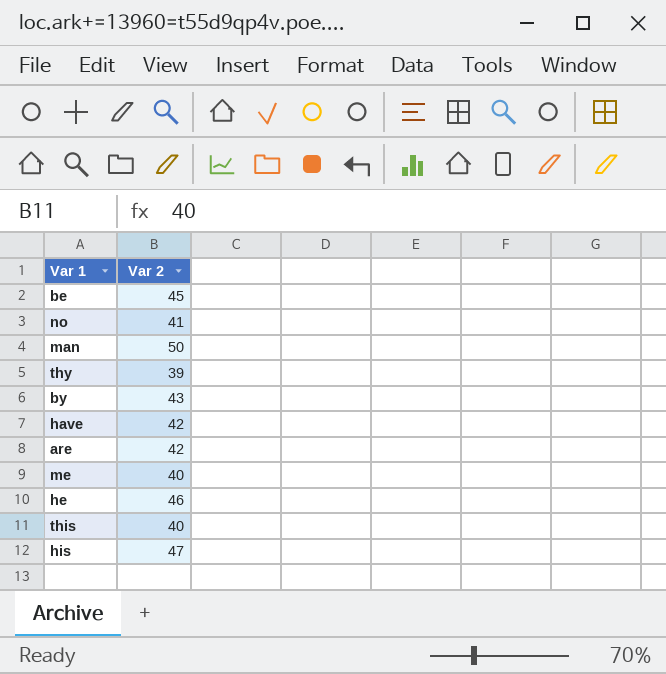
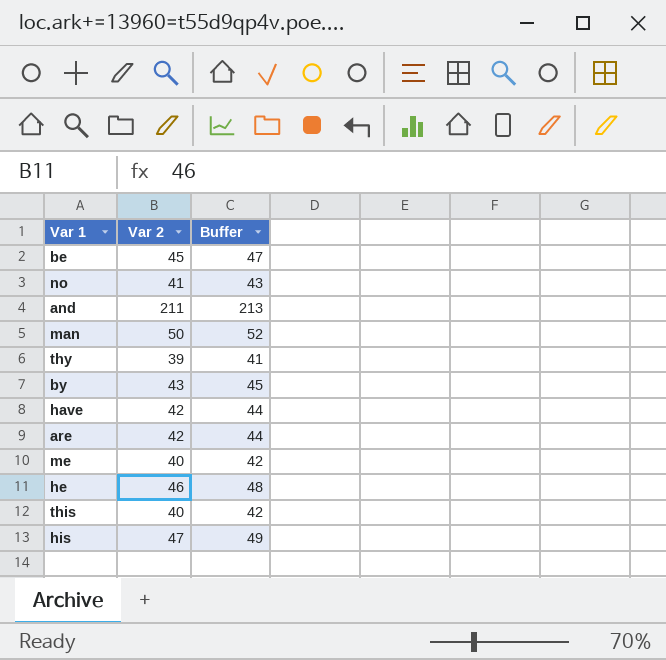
column Buffer | formula: none -> [Var 2] + 2
row and: none -> 211 | 213

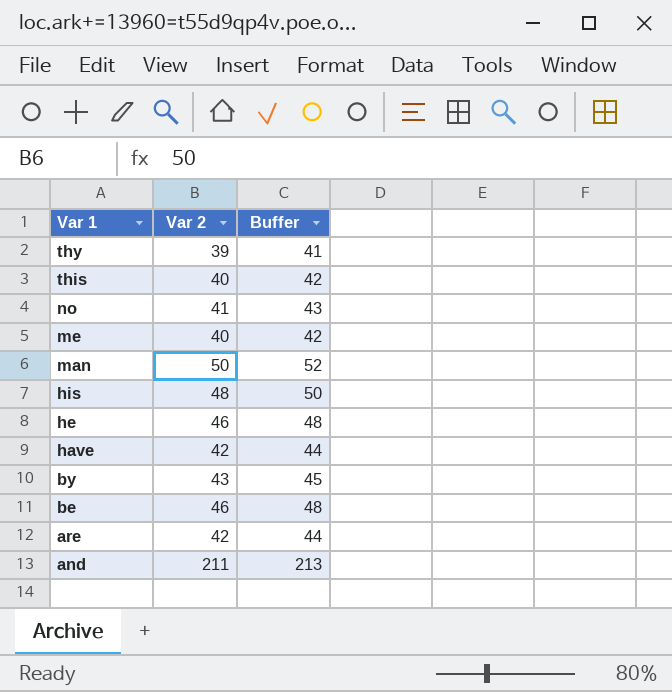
row order: none -> Var 1 descending
his | Var 2: 47 -> 48
his | Buffer: 49 -> 50
be | Var 2: 45 -> 46
be | Buffer: 47 -> 48

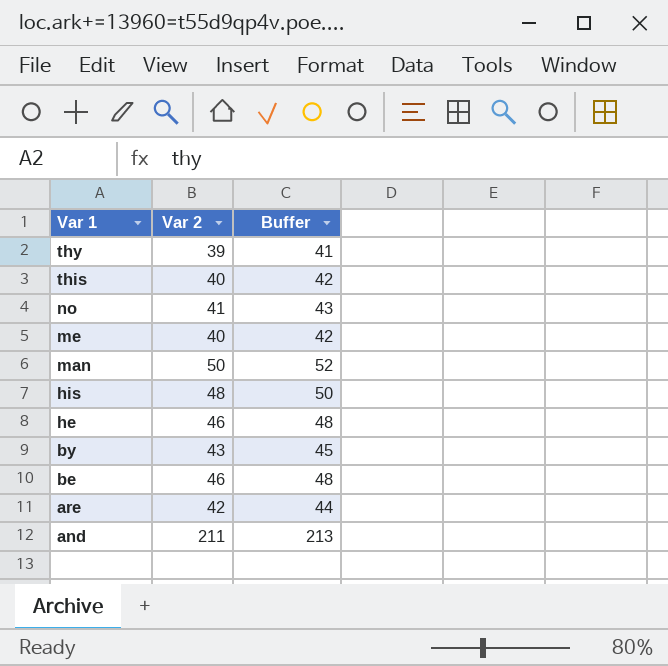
row have: 42 | 44 -> none

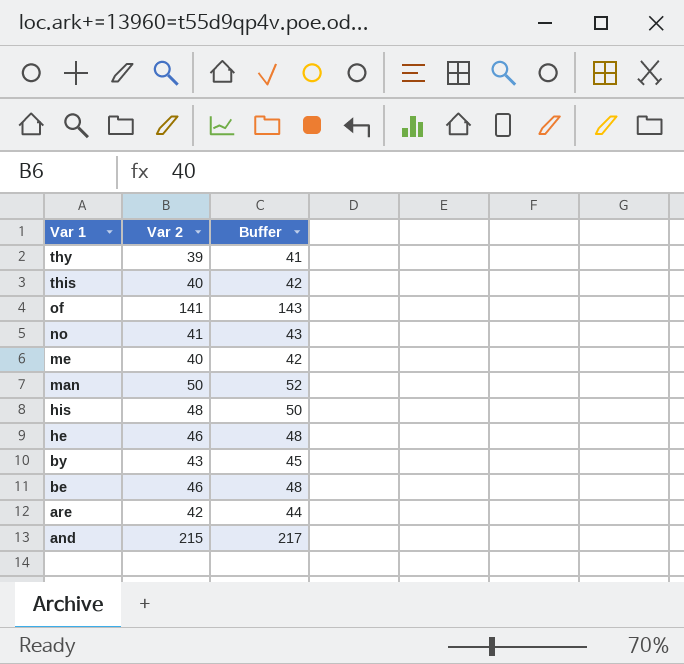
row of: none -> 141 | 143
and | Var 2: 211 -> 215
and | Buffer: 213 -> 217

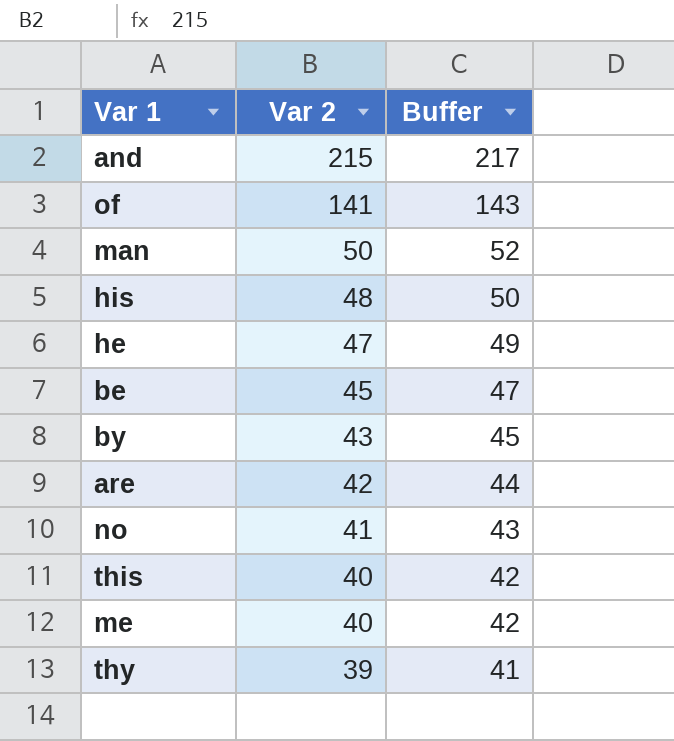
row order: Var 1 descending -> Var 2 descending
he | Var 2: 46 -> 47
he | Buffer: 48 -> 49
be | Var 2: 46 -> 45
be | Buffer: 48 -> 47

